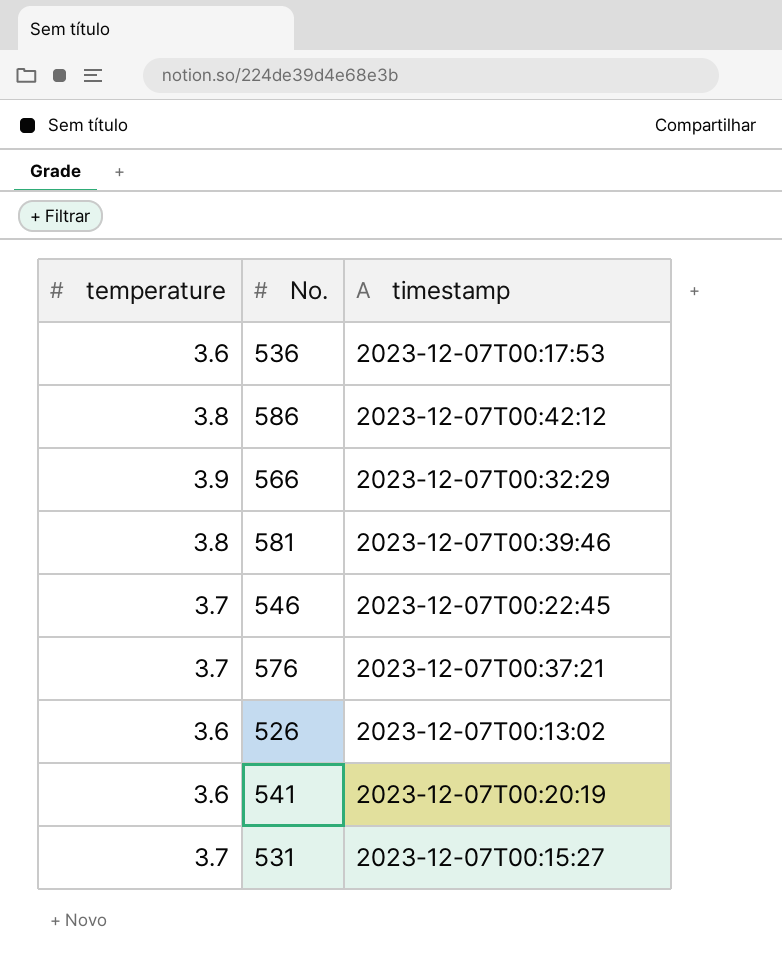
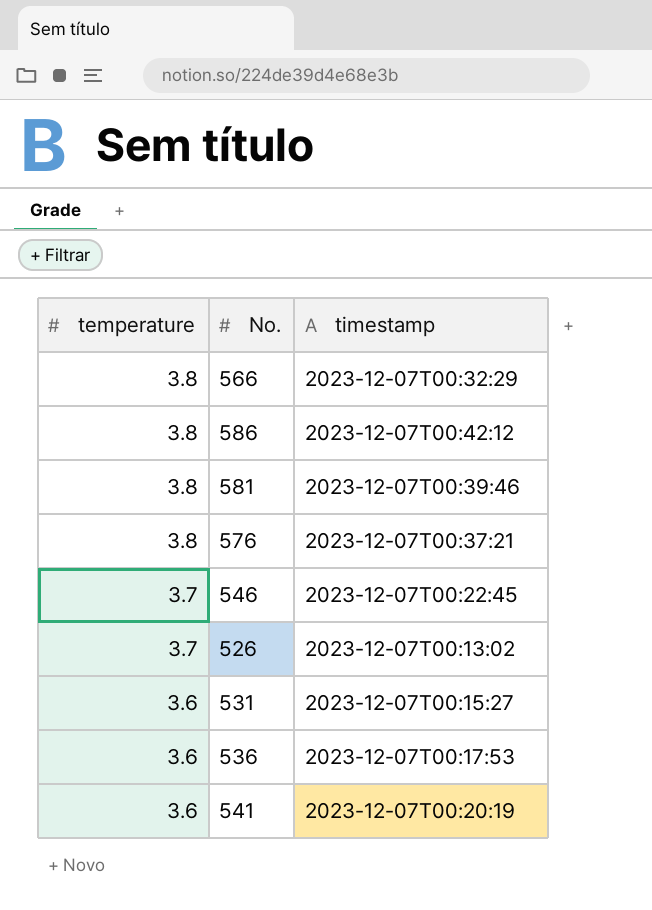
row order: none -> temperature descending
566 | temperature: 3.9 -> 3.8
576 | temperature: 3.7 -> 3.8
526 | temperature: 3.6 -> 3.7
531 | temperature: 3.7 -> 3.6

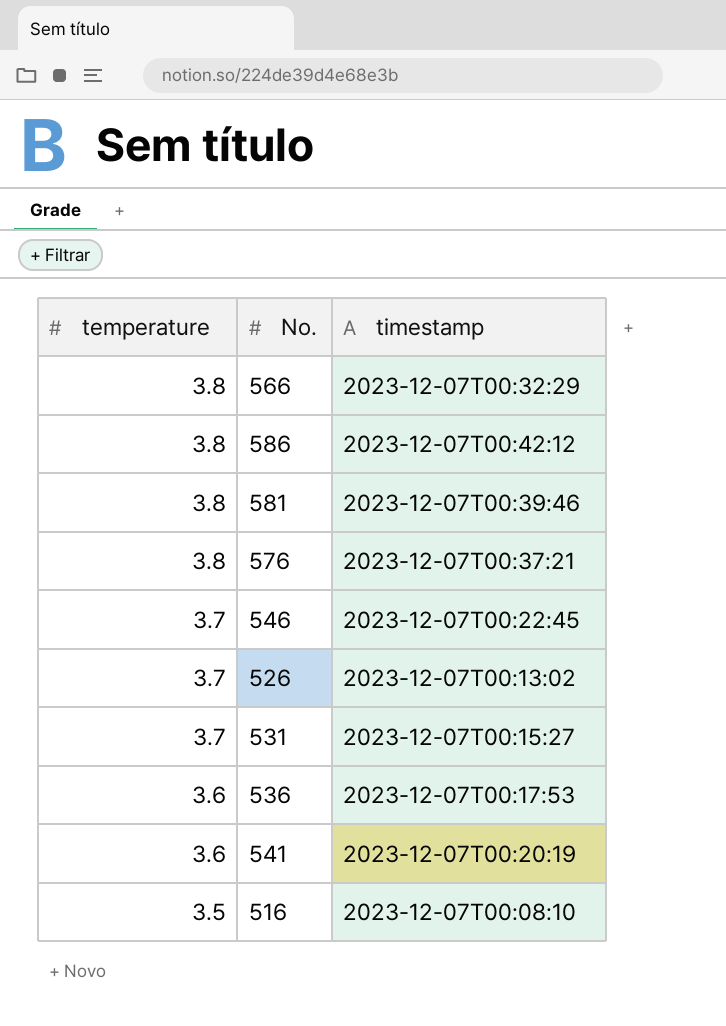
531 | temperature: 3.6 -> 3.7
row 516: none -> 3.5 | 2023-12-07T00:08:10

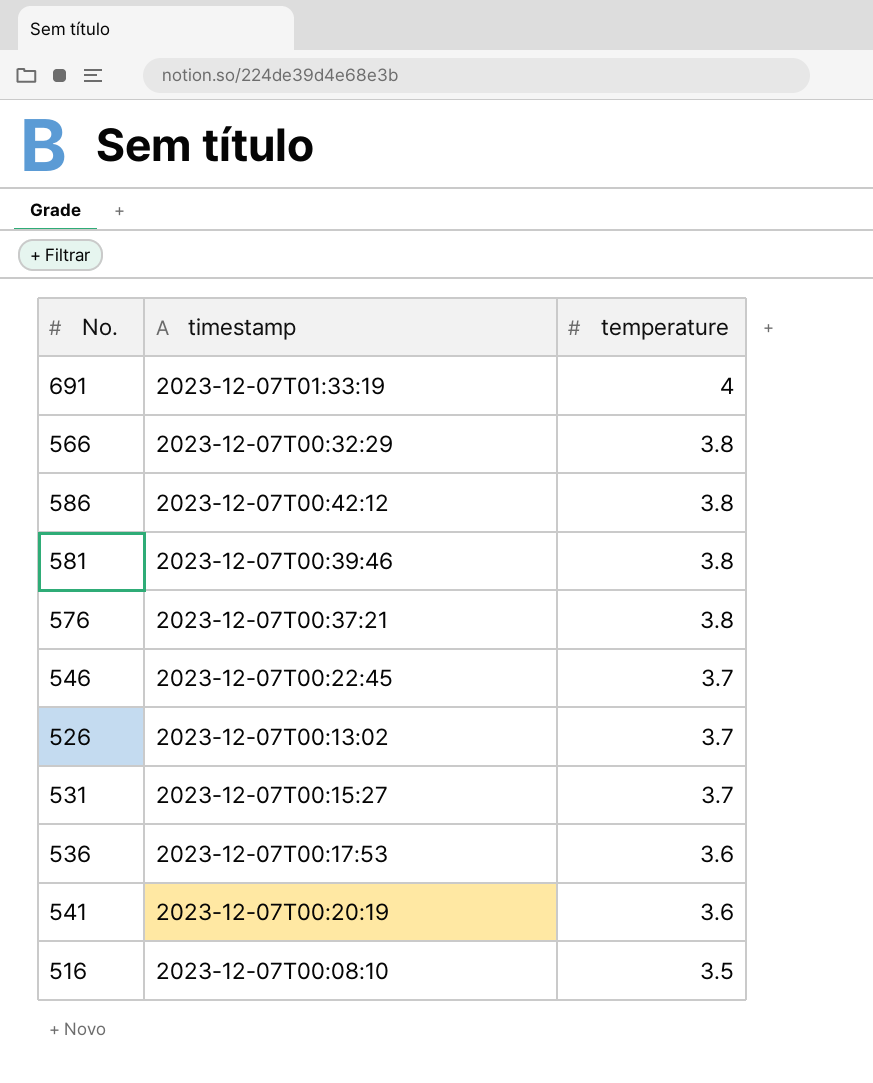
column temperature | position: 1 -> 3
row 691: none -> 2023-12-07T01:33:19 | 4

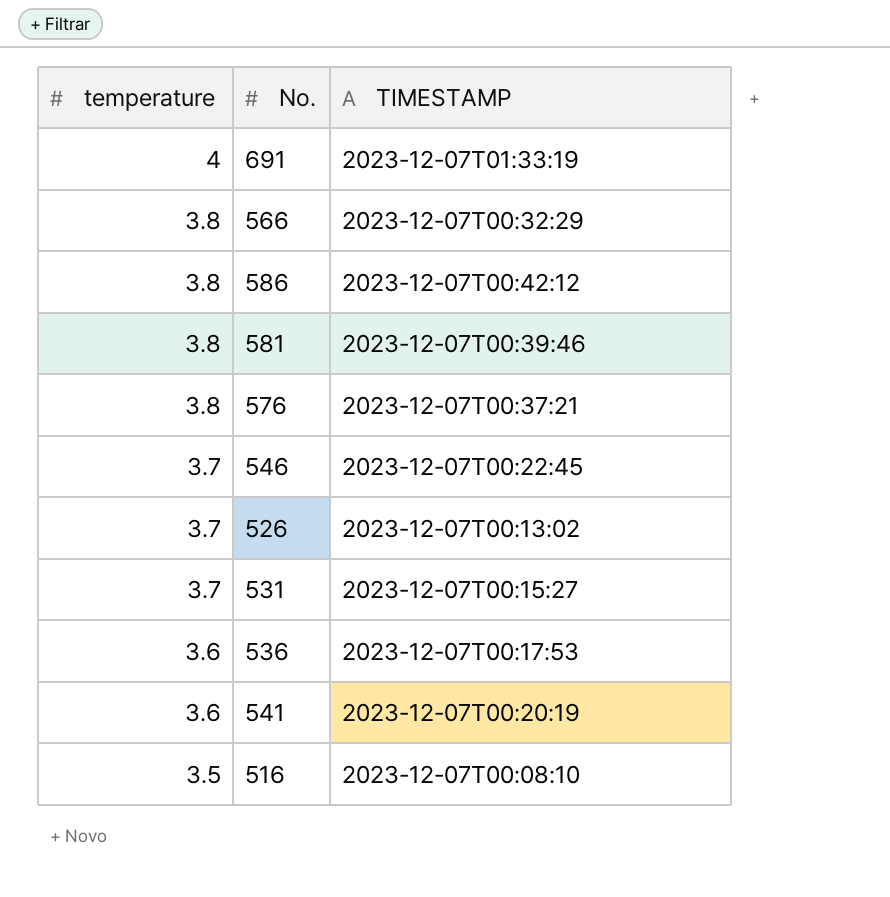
column temperature | position: 3 -> 1
column name: timestamp -> TIMESTAMP

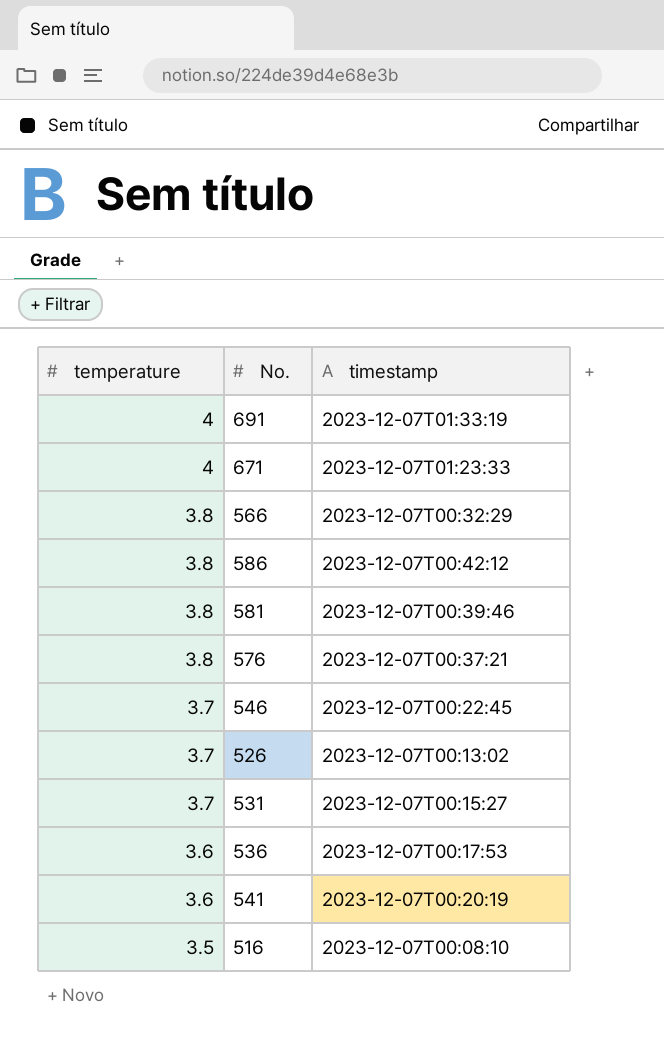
column name: TIMESTAMP -> timestamp
row 671: none -> 4 | 2023-12-07T01:23:33

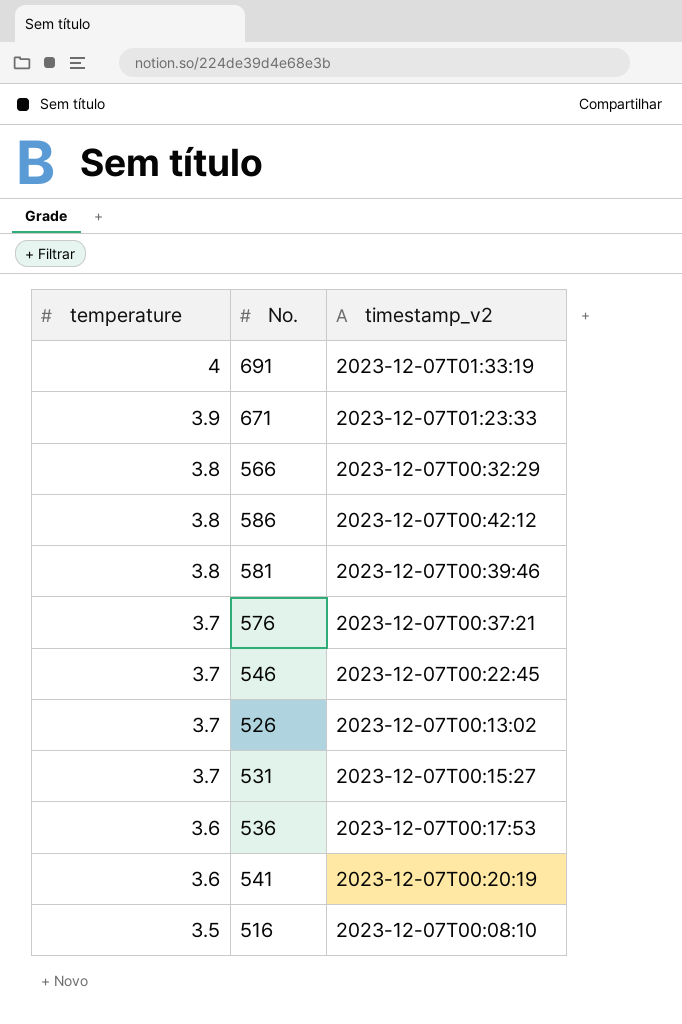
column name: timestamp -> timestamp_v2
671 | temperature: 4 -> 3.9
576 | temperature: 3.8 -> 3.7

